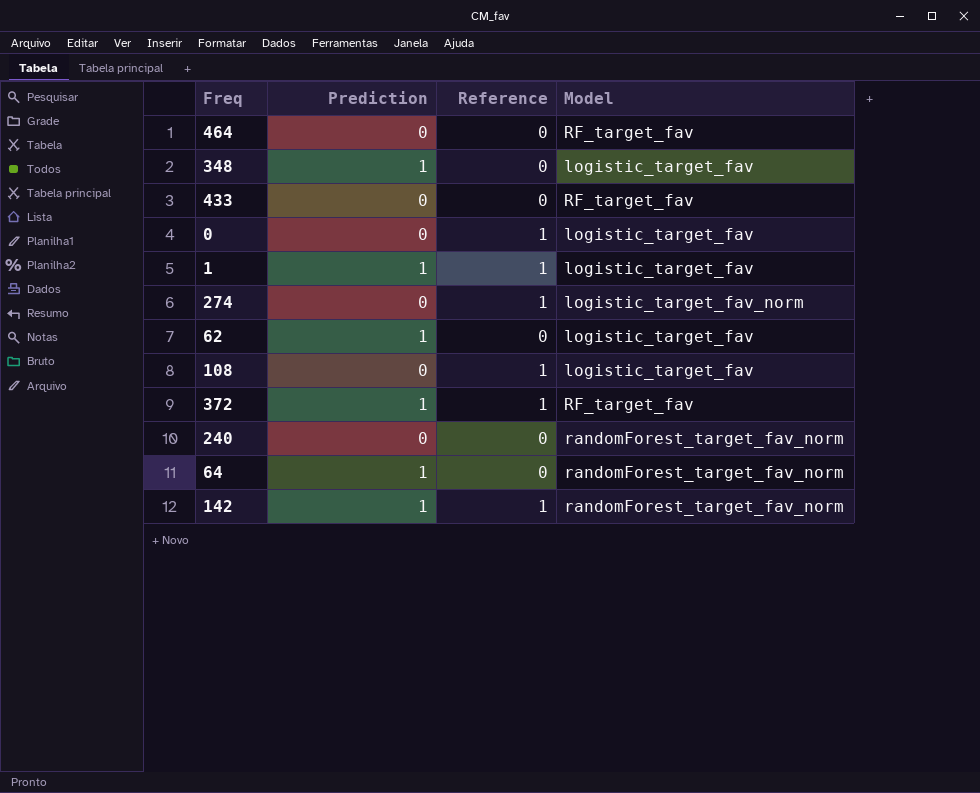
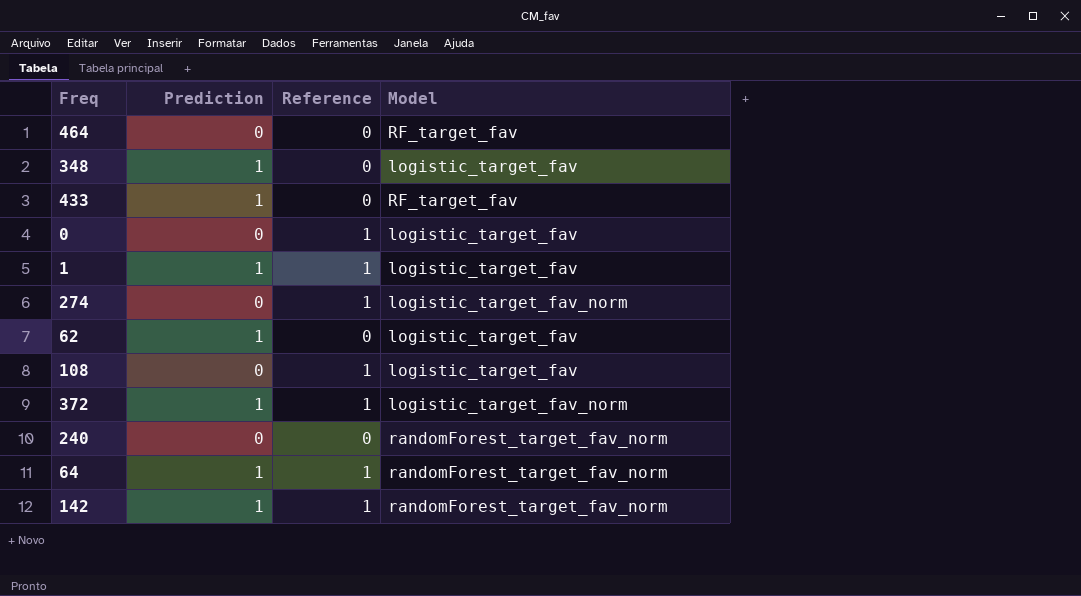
433 | Prediction: 0 -> 1
372 | Model: RF_target_fav -> logistic_target_fav_norm
64 | Reference: 0 -> 1

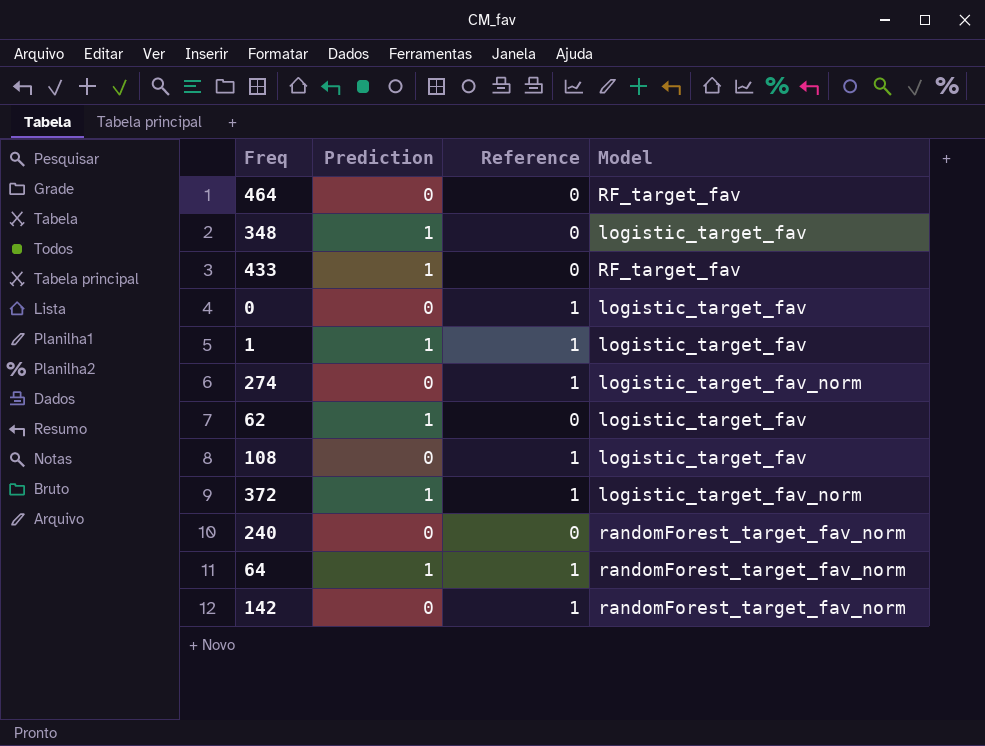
142 | Prediction: 1 -> 0

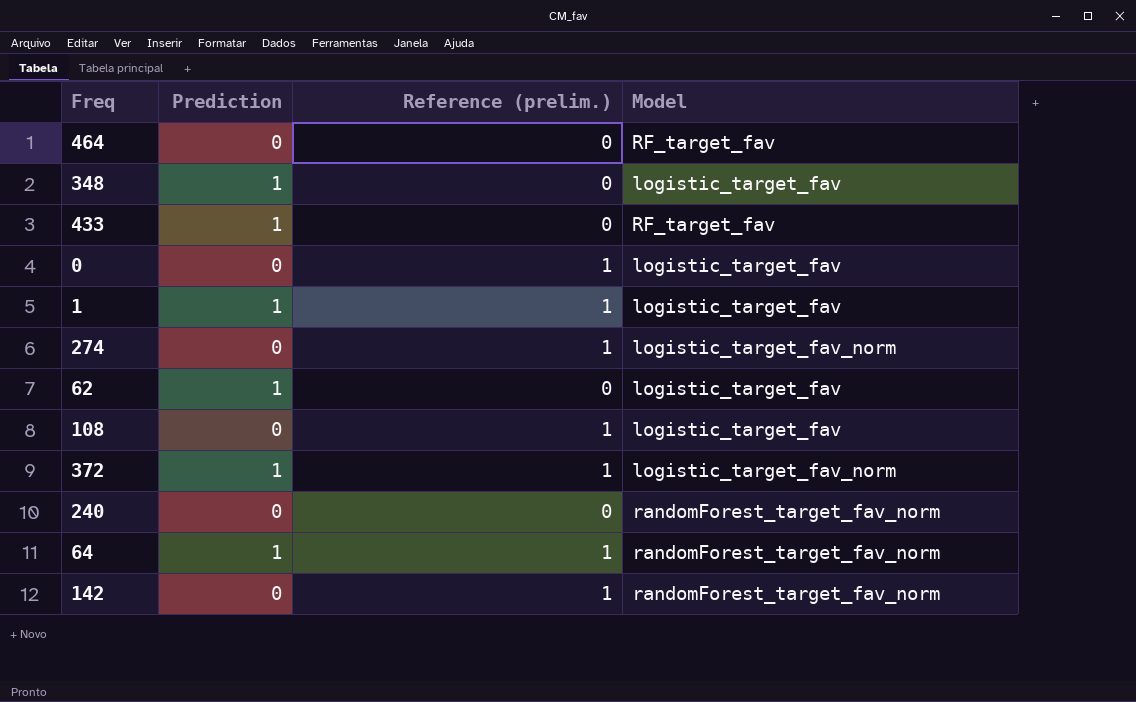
column name: Reference -> Reference (prelim.)

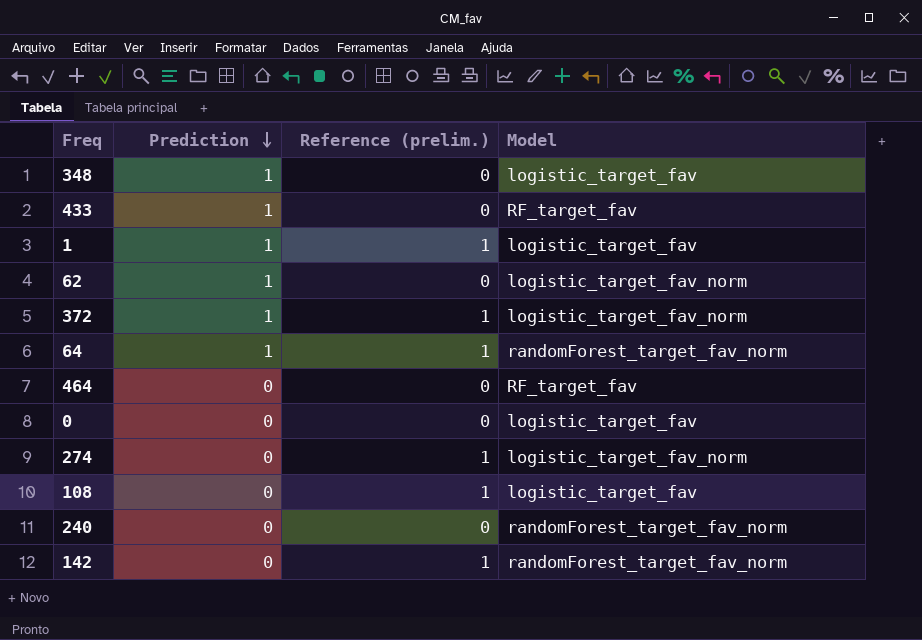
row order: none -> Prediction descending
62 | Model: logistic_target_fav -> logistic_target_fav_norm
0 | Reference (prelim.): 1 -> 0

